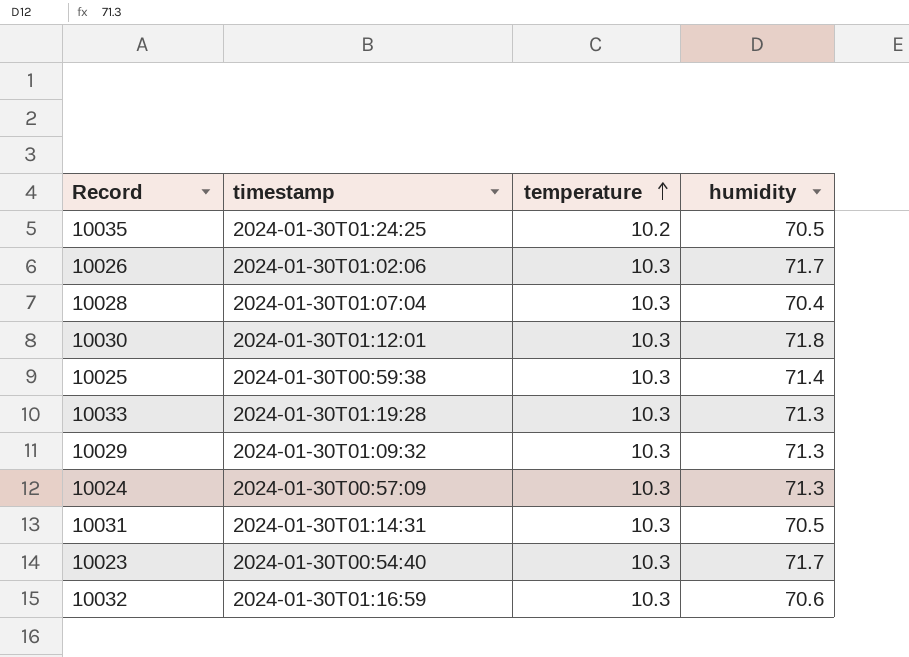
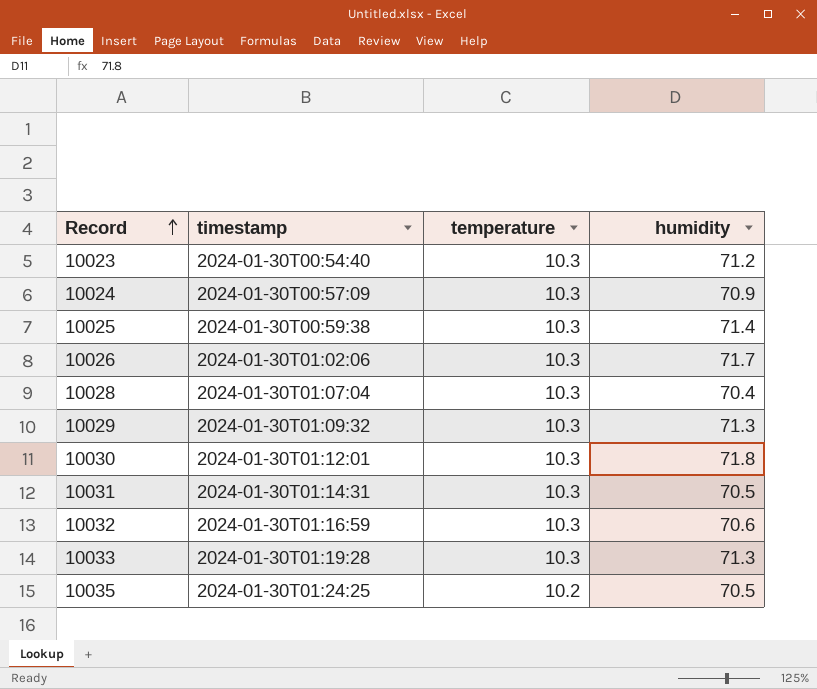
row order: temperature ascending -> Record ascending
10023 | humidity: 71.7 -> 71.2
10024 | humidity: 71.3 -> 70.9

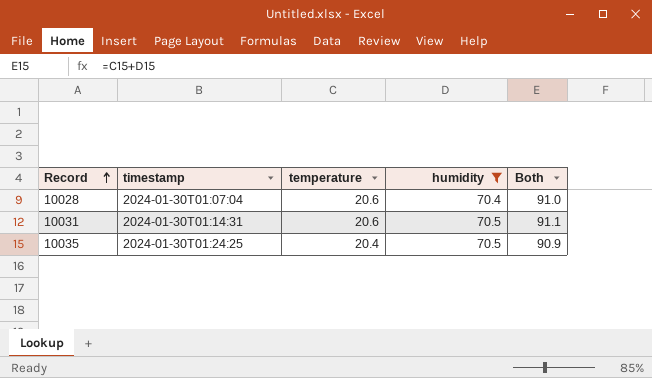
filter: none -> humidity <= 70.5
column Both | formula: none -> [temperature] + [humidity]
10028 | temperature: 10.3 -> 20.6
10031 | temperature: 10.3 -> 20.6
10035 | temperature: 10.2 -> 20.4

